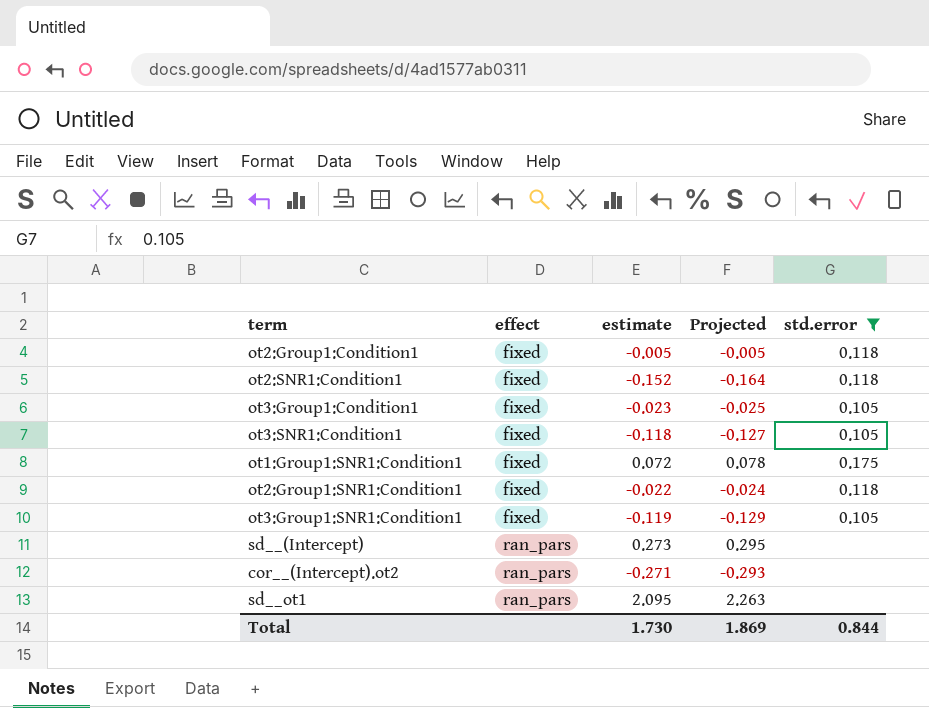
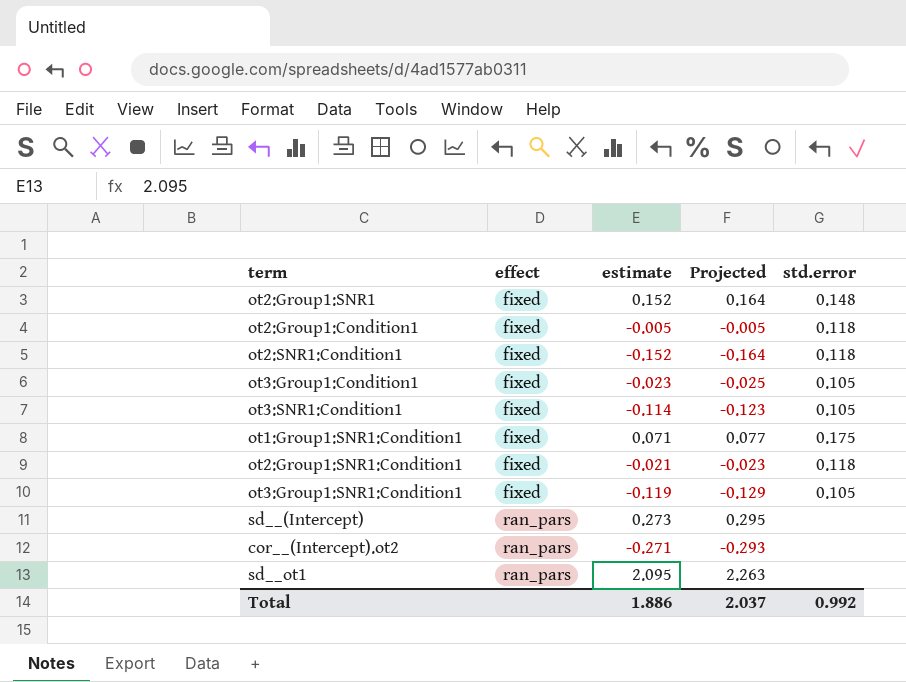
filter: std.error != 0.148 -> none
ot3:SNR1:Condition1 | estimate: -0.118 -> -0.114
ot3:SNR1:Condition1 | Projected: -0.127 -> -0.123
ot1:Group1:SNR1:Condition1 | estimate: 0.072 -> 0.071
ot1:Group1:SNR1:Condition1 | Projected: 0.078 -> 0.077
ot2:Group1:SNR1:Condition1 | estimate: -0.022 -> -0.021
ot2:Group1:SNR1:Condition1 | Projected: -0.024 -> -0.023
Total | estimate: 1.730 -> 1.886
Total | Projected: 1.869 -> 2.037
Total | std.error: 0.844 -> 0.992

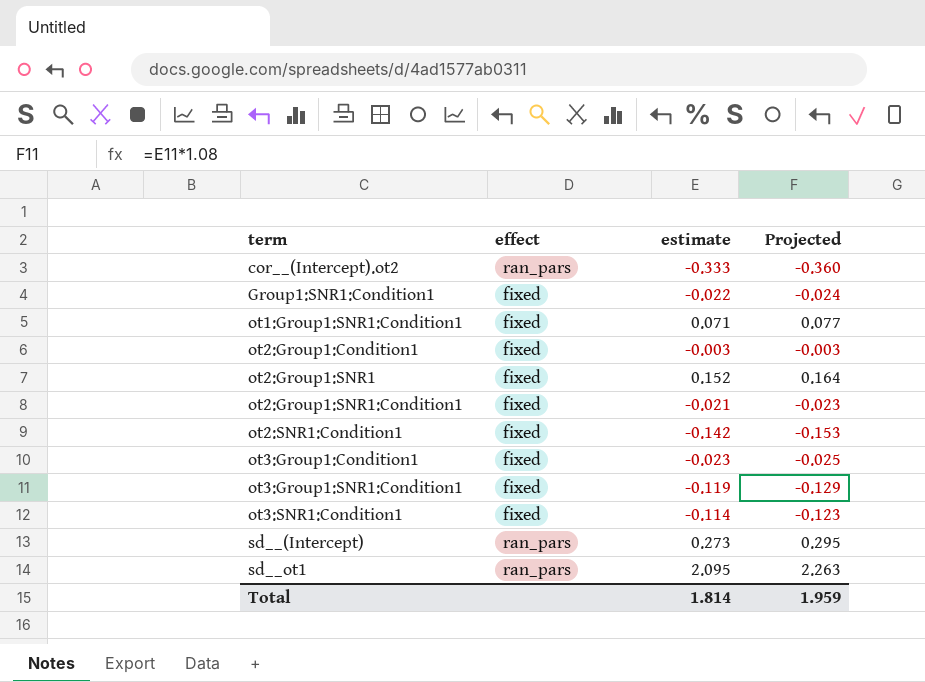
row order: effect ascending -> term ascending
column std.error | position: 5 -> none
cor__(Intercept).ot2 | estimate: -0.271 -> -0.333
cor__(Intercept).ot2 | Projected: -0.293 -> -0.360
row Group1:SNR1:Condition1: none -> fixed | -0.022 | -0.024
ot2:Group1:Condition1 | estimate: -0.005 -> -0.003
ot2:Group1:Condition1 | Projected: -0.005 -> -0.003
ot2:SNR1:Condition1 | estimate: -0.152 -> -0.142
ot2:SNR1:Condition1 | Projected: -0.164 -> -0.153
Total | estimate: 1.886 -> 1.814
Total | Projected: 2.037 -> 1.959

